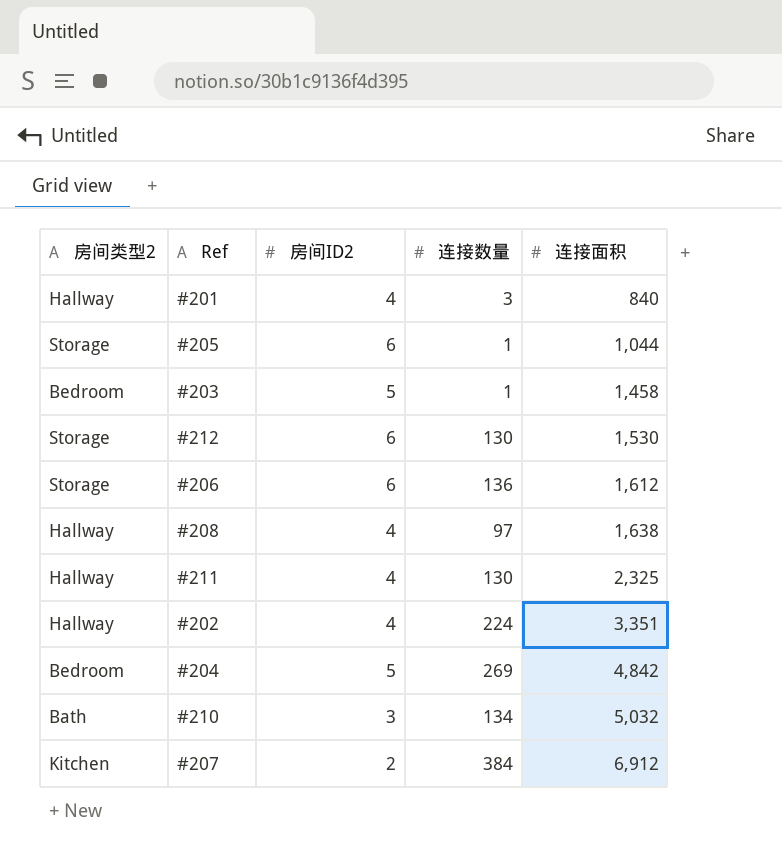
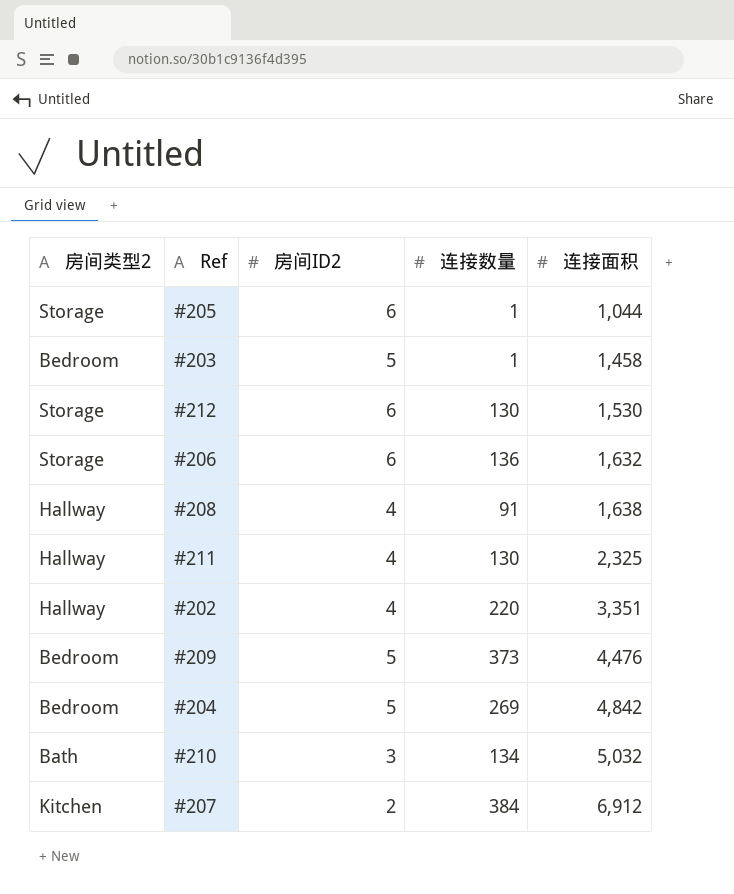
row #201: Hallway | 4 | 3 | 840 -> none
#206 | 连接面积: 1,612 -> 1,632
#208 | 连接数量: 97 -> 91
#202 | 连接数量: 224 -> 220
row #209: none -> Bedroom | 5 | 373 | 4,476

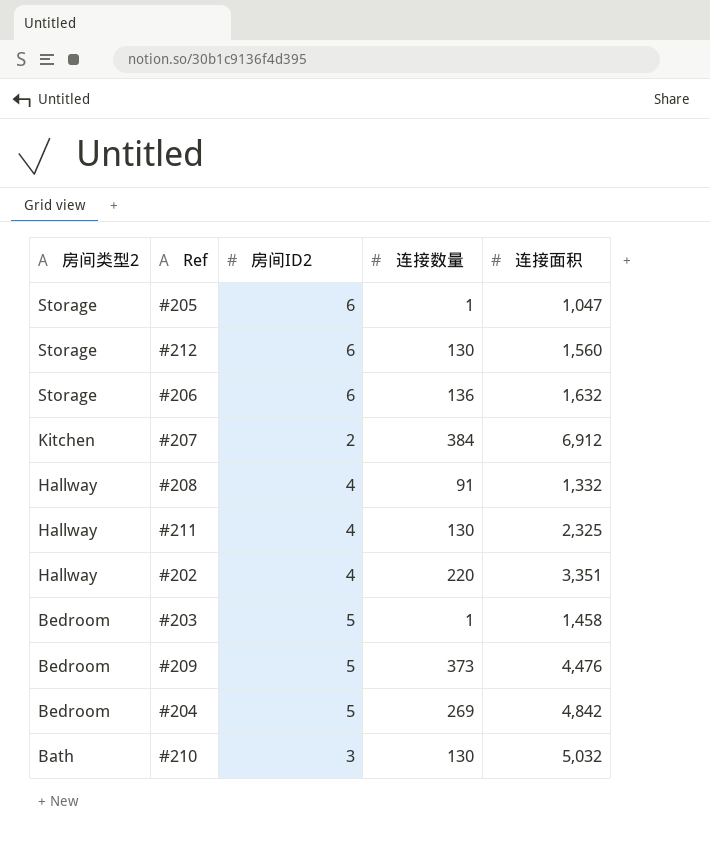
row order: 连接面积 ascending -> 房间类型2 descending
#205 | 连接面积: 1,044 -> 1,047
#212 | 连接面积: 1,530 -> 1,560
#208 | 连接面积: 1,638 -> 1,332
#210 | 连接数量: 134 -> 130

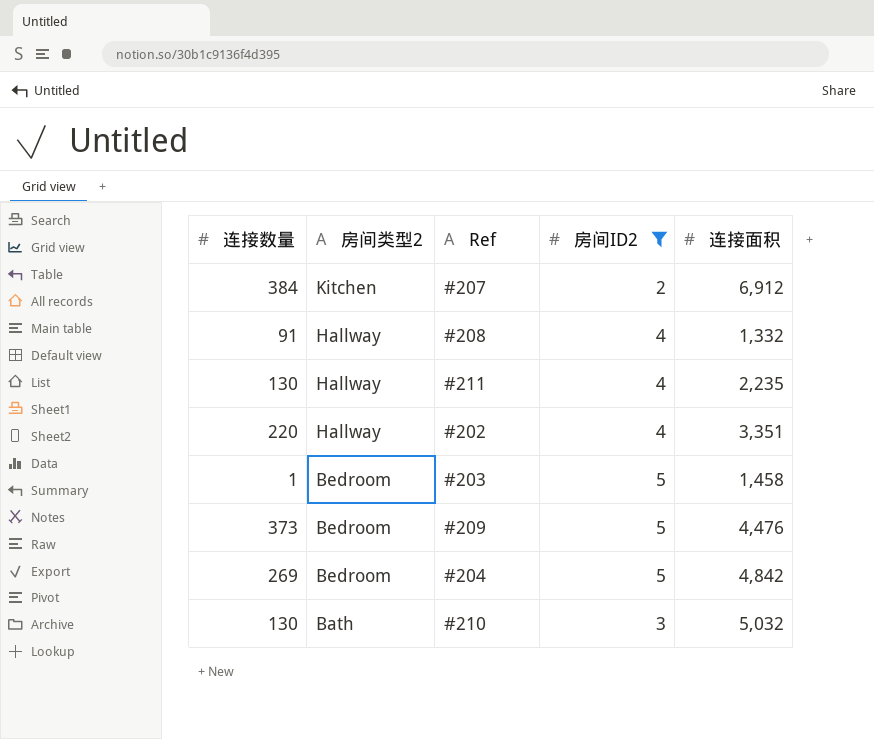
filter: none -> 房间ID2 != 6
column 连接数量 | position: 4 -> 1
#211 | 连接面积: 2,325 -> 2,235

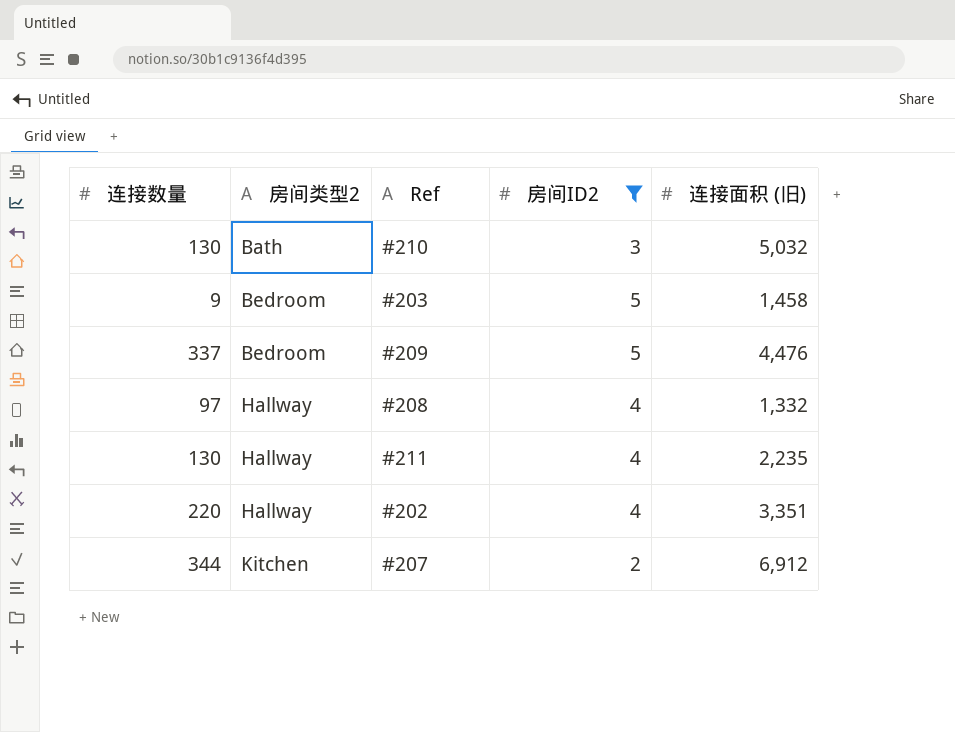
row order: 房间类型2 descending -> 房间类型2 ascending
column name: 连接面积 -> 连接面积 (旧)
row #204: 269 | Bedroom | 5 | 4,842 -> none
#203 | 连接数量: 1 -> 9
#209 | 连接数量: 373 -> 337
#208 | 连接数量: 91 -> 97
#207 | 连接数量: 384 -> 344

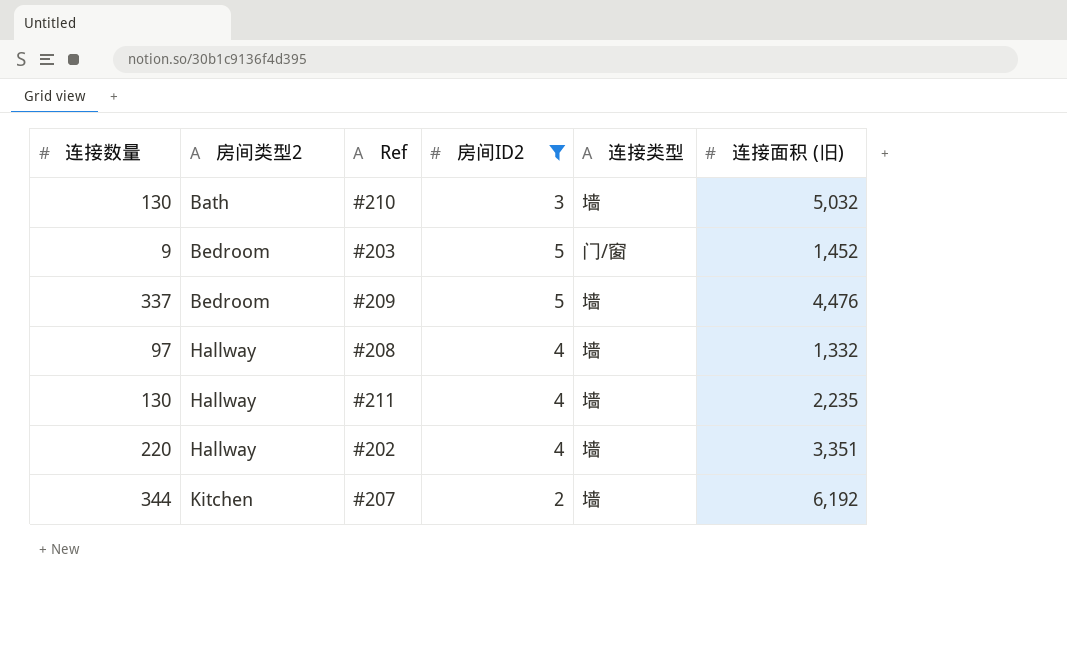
column 连接类型 | position: none -> 5
#203 | 连接面积 (旧): 1,458 -> 1,452
#207 | 连接面积 (旧): 6,912 -> 6,192

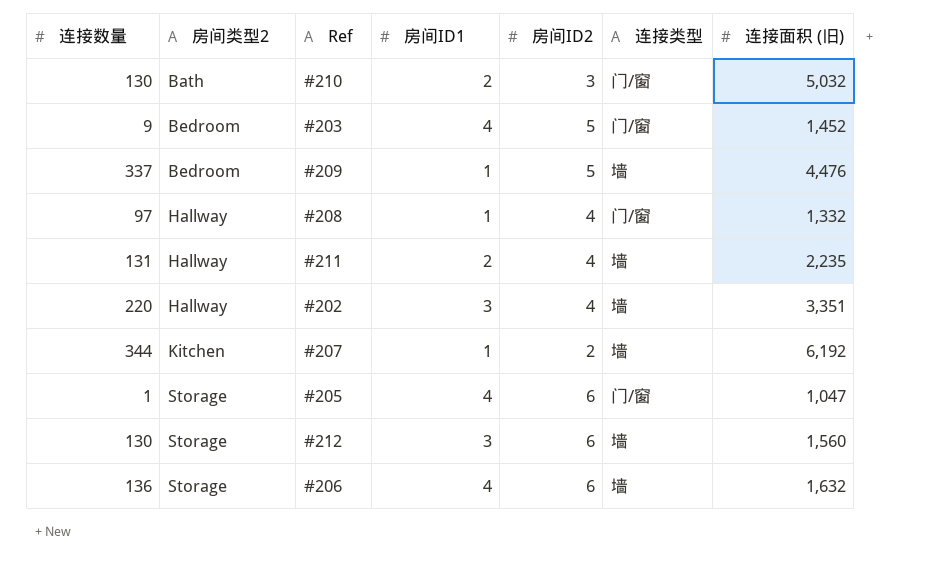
filter: 房间ID2 != 6 -> none
column 房间ID1 | position: none -> 4
#210 | 连接类型: 墙 -> 门/窗
#208 | 连接类型: 墙 -> 门/窗
#211 | 连接数量: 130 -> 131

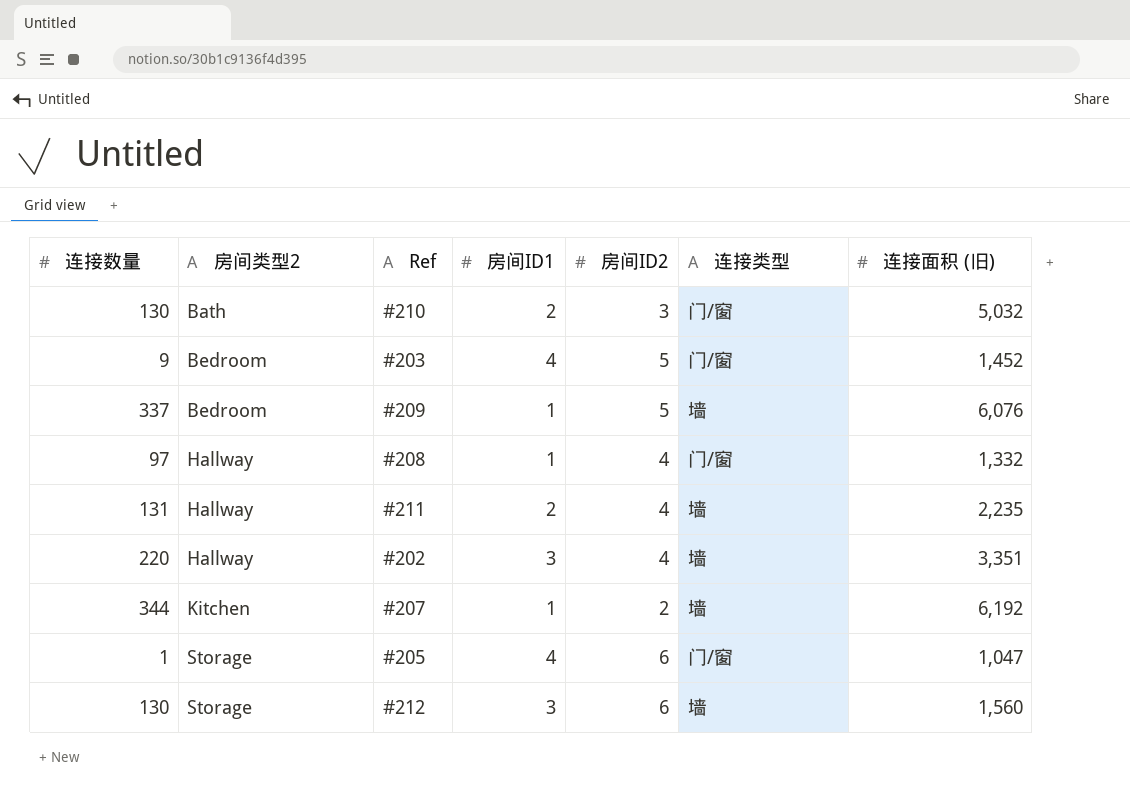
row #206: 136 | Storage | 4 | 6 | 墙 | 1,632 -> none
#209 | 连接面积 (旧): 4,476 -> 6,076

